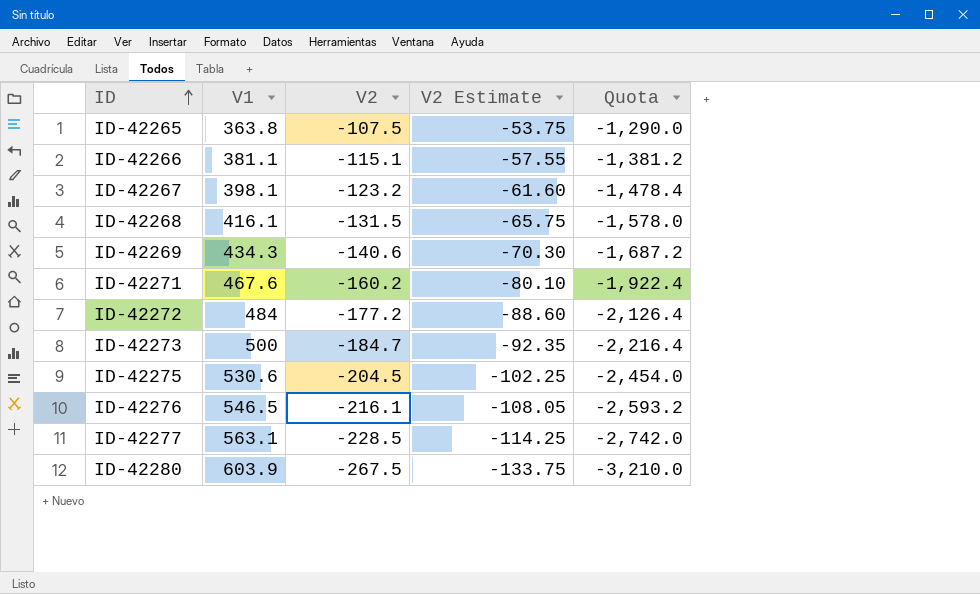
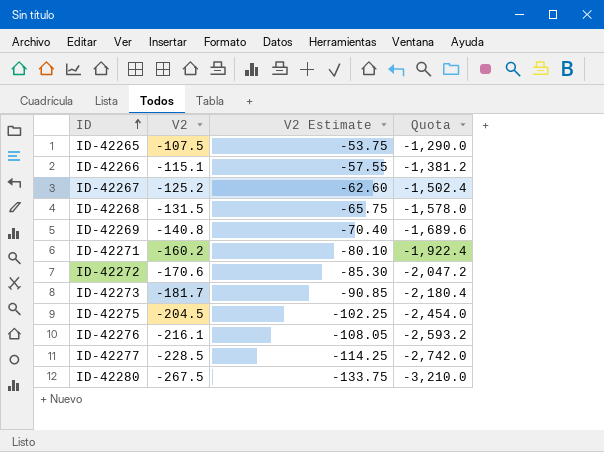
column V1 | position: 2 -> none
ID-42267 | V2: -123.2 -> -125.2
ID-42267 | V2 Estimate: -61.60 -> -62.60
ID-42267 | Quota: -1,478.4 -> -1,502.4
ID-42269 | V2: -140.6 -> -140.8
ID-42269 | V2 Estimate: -70.30 -> -70.40
ID-42269 | Quota: -1,687.2 -> -1,689.6
ID-42272 | V2: -177.2 -> -170.6
ID-42272 | V2 Estimate: -88.60 -> -85.30
ID-42272 | Quota: -2,126.4 -> -2,047.2
ID-42273 | V2: -184.7 -> -181.7
ID-42273 | V2 Estimate: -92.35 -> -90.85
ID-42273 | Quota: -2,216.4 -> -2,180.4

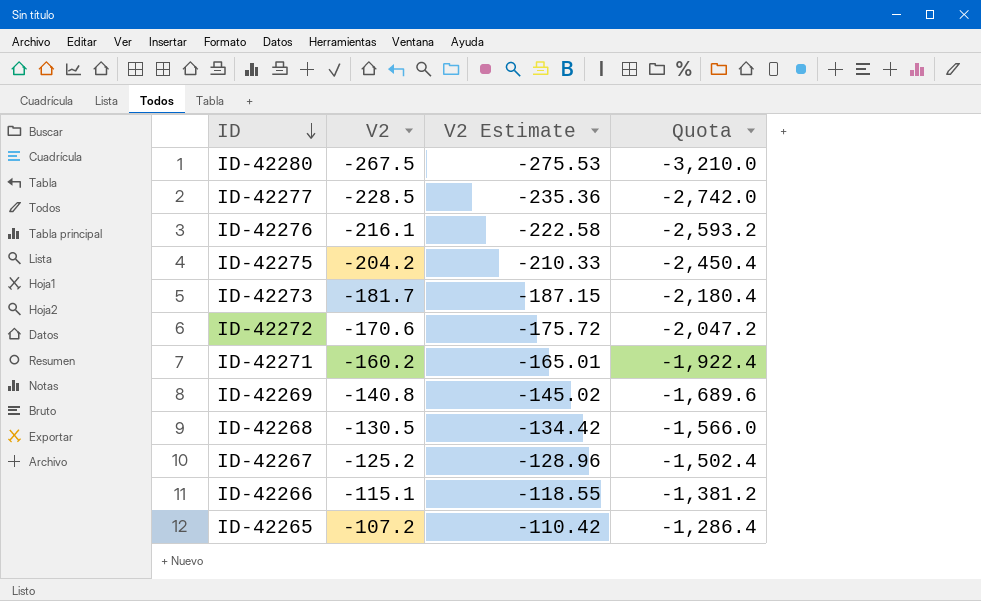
row order: ID ascending -> ID descending
column V2 Estimate | formula: [V2] * 0.5 -> [V2] * 1.03
ID-42275 | V2: -204.5 -> -204.2
ID-42275 | Quota: -2,454.0 -> -2,450.4
ID-42268 | V2: -131.5 -> -130.5
ID-42268 | Quota: -1,578.0 -> -1,566.0
ID-42265 | V2: -107.5 -> -107.2
ID-42265 | Quota: -1,290.0 -> -1,286.4

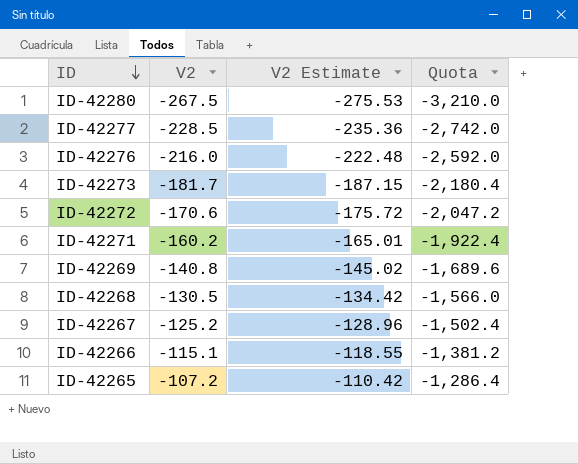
row ID-42275: -204.2 | -210.33 | -2,450.4 -> none
ID-42276 | V2: -216.1 -> -216.0
ID-42276 | V2 Estimate: -222.58 -> -222.48
ID-42276 | Quota: -2,593.2 -> -2,592.0

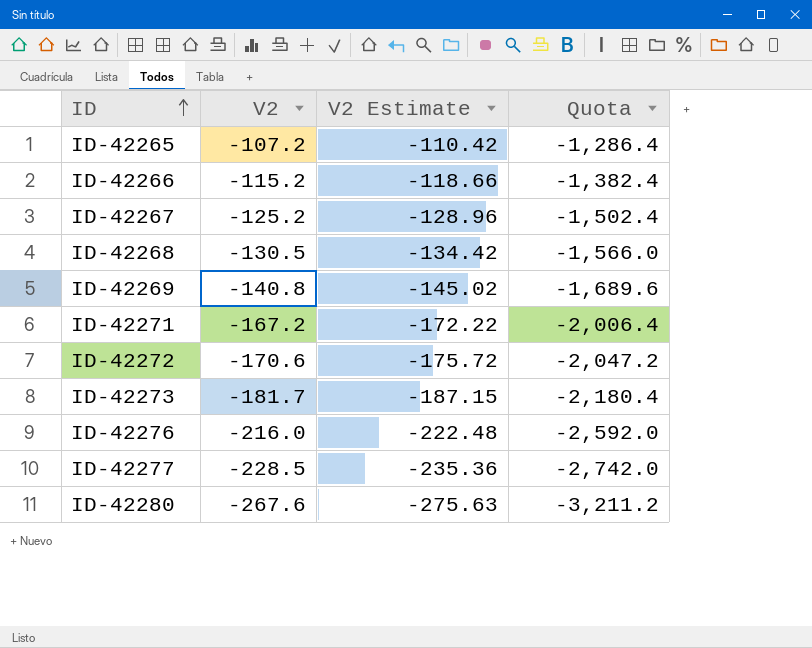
row order: ID descending -> ID ascending
ID-42266 | V2: -115.1 -> -115.2
ID-42266 | V2 Estimate: -118.55 -> -118.66
ID-42266 | Quota: -1,381.2 -> -1,382.4
ID-42271 | V2: -160.2 -> -167.2
ID-42271 | V2 Estimate: -165.01 -> -172.22
ID-42271 | Quota: -1,922.4 -> -2,006.4
ID-42280 | V2: -267.5 -> -267.6
ID-42280 | V2 Estimate: -275.53 -> -275.63
ID-42280 | Quota: -3,210.0 -> -3,211.2

